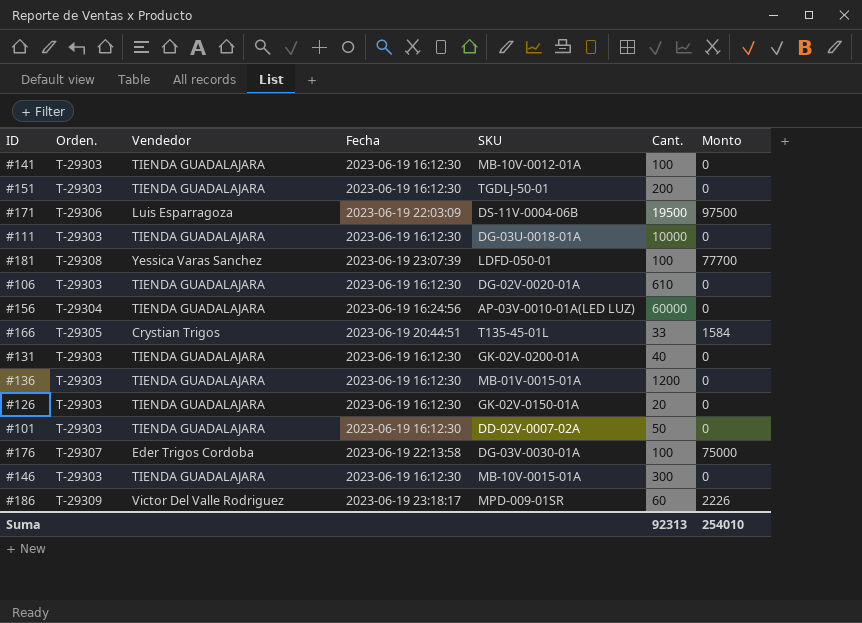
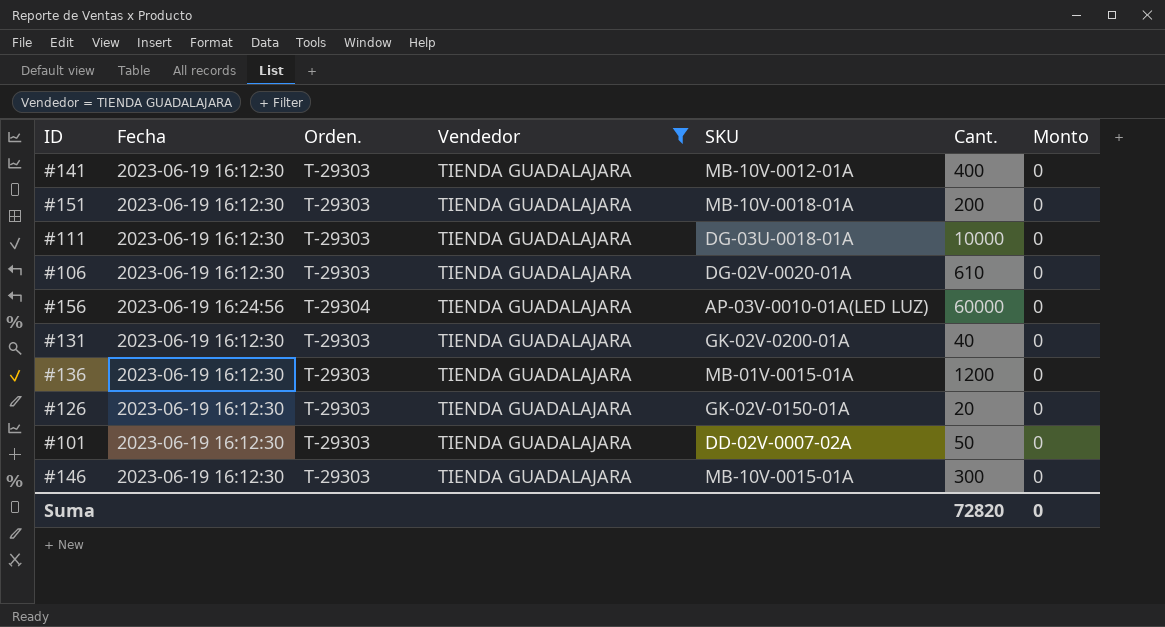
filter: none -> Vendedor = TIENDA GUADALAJARA
column Fecha | position: 4 -> 2
#141 | Cant.: 100 -> 400
#151 | SKU: TGDLJ-50-01 -> MB-10V-0018-01A
Suma | Cant.: 92313 -> 72820
Suma | Monto: 254010 -> 0

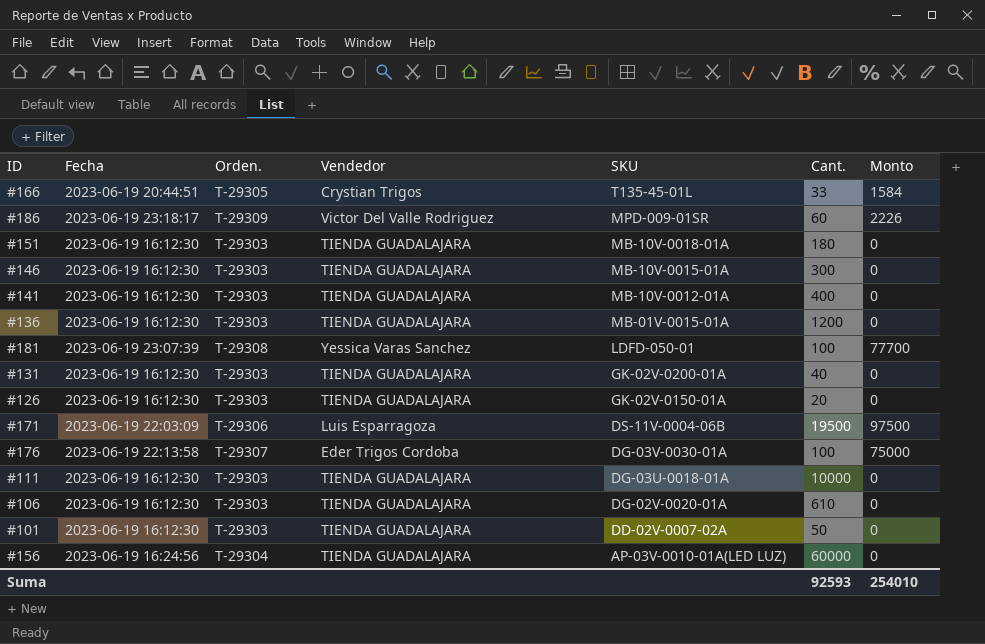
filter: Vendedor = TIENDA GUADALAJARA -> none
row order: none -> SKU descending
#151 | Cant.: 200 -> 180
Suma | Cant.: 72820 -> 92593
Suma | Monto: 0 -> 254010

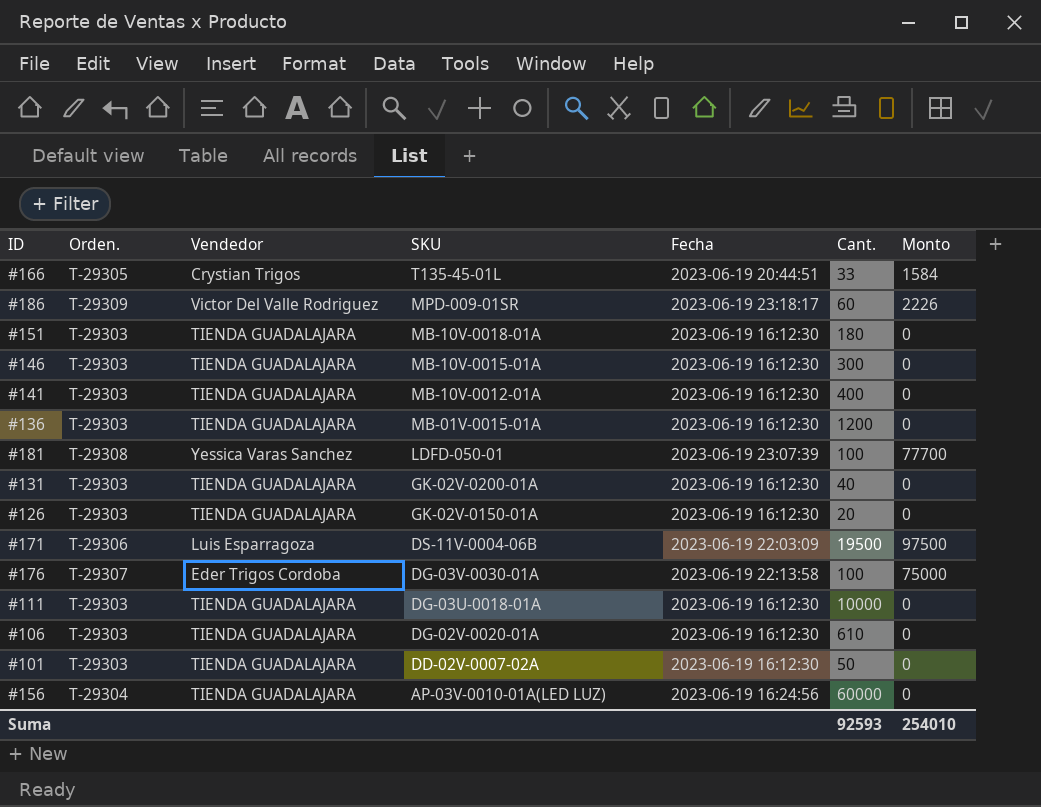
column Fecha | position: 2 -> 5

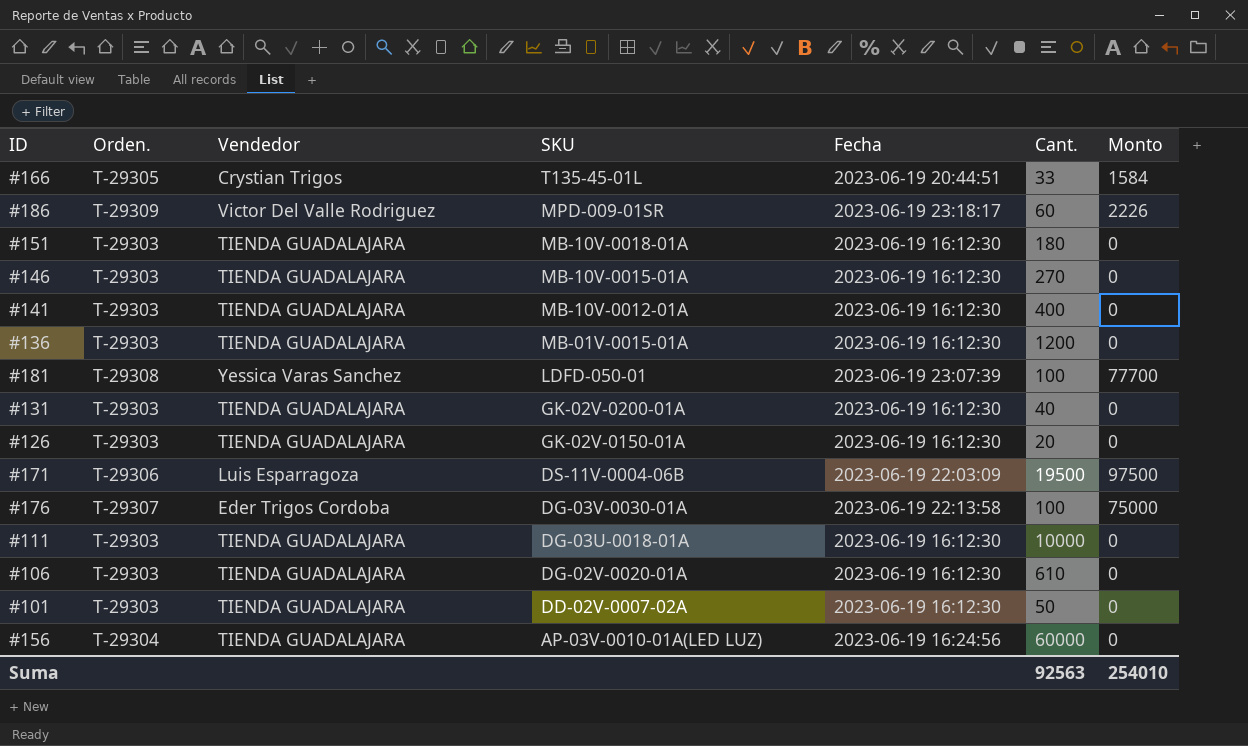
#146 | Cant.: 300 -> 270
Suma | Cant.: 92593 -> 92563

